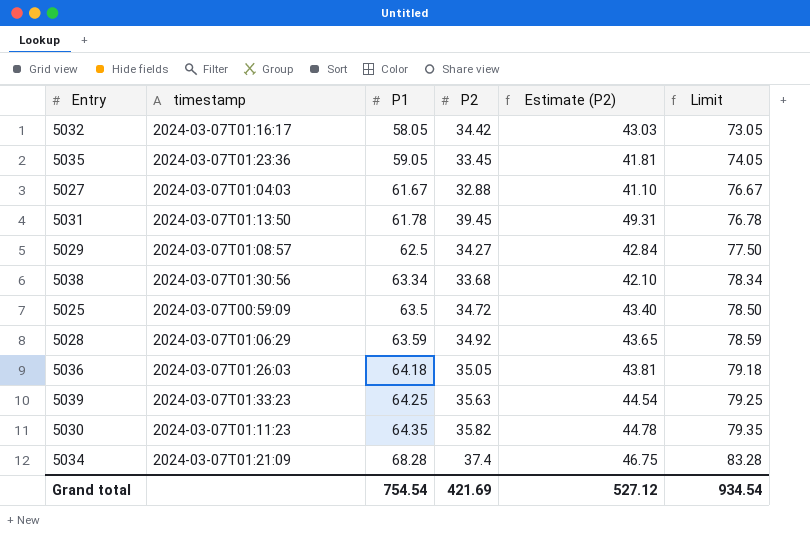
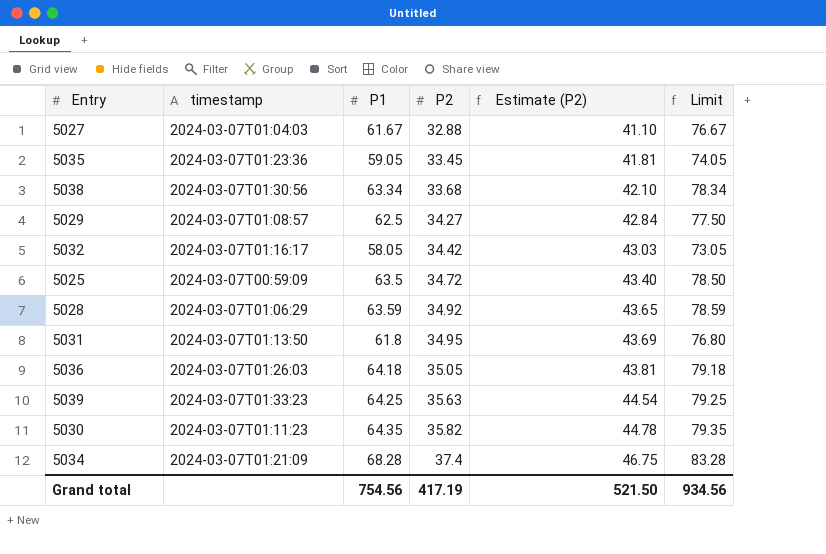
row order: P1 ascending -> P2 ascending
5031 | P1: 61.78 -> 61.8
5031 | P2: 39.45 -> 34.95
5031 | Estimate (P2): 49.31 -> 43.69
5031 | Limit: 76.78 -> 76.80
Grand total | P1: 754.54 -> 754.56
Grand total | P2: 421.69 -> 417.19
Grand total | Estimate (P2): 527.12 -> 521.50
Grand total | Limit: 934.54 -> 934.56

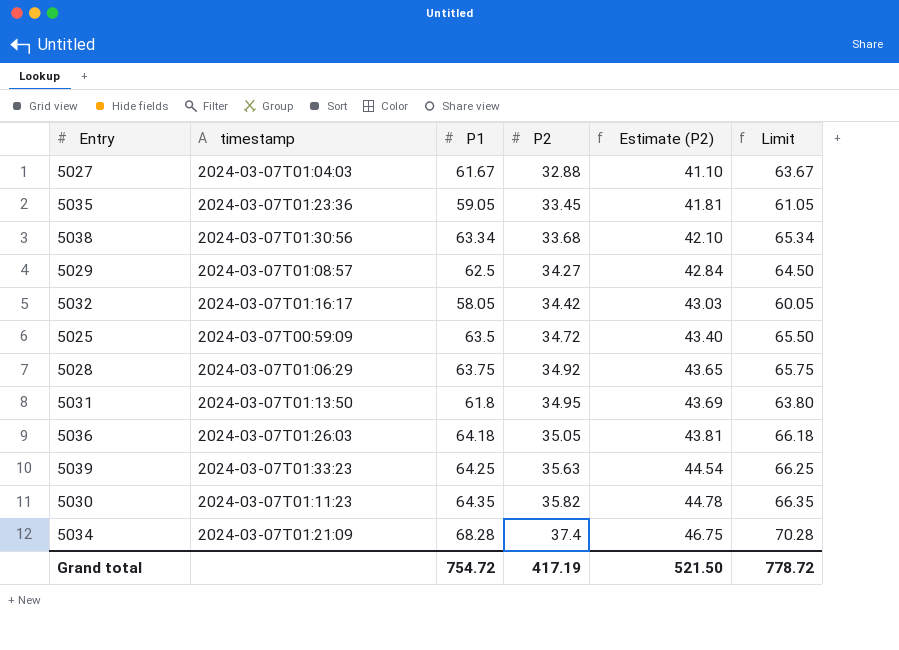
column Limit | formula: [P1] + 15 -> [P1] + 2
5028 | P1: 63.59 -> 63.75
Grand total | P1: 754.56 -> 754.72
Grand total | Limit: 934.56 -> 778.72

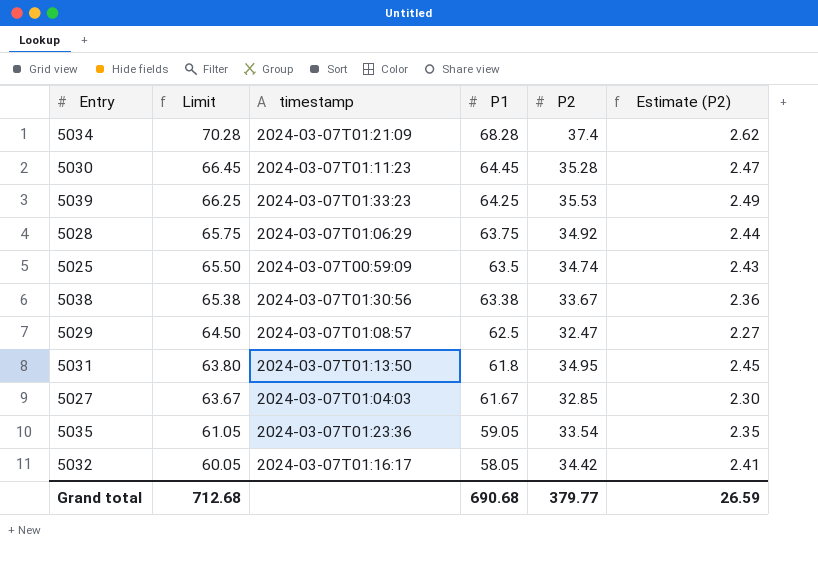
row order: P2 ascending -> Limit descending
column Limit | position: 6 -> 2
column Estimate (P2) | formula: [P2] * 1.25 -> [P2] * 0.07
row 5036: 2024-03-07T01:26:03 | 64.18 | 35.05 | 43.81 | 66.18 -> none
5030 | Limit: 66.35 -> 66.45
5030 | P1: 64.35 -> 64.45
5030 | P2: 35.82 -> 35.28
5039 | P2: 35.63 -> 35.53
5025 | P2: 34.72 -> 34.74
5038 | Limit: 65.34 -> 65.38
5038 | P1: 63.34 -> 63.38
5038 | P2: 33.68 -> 33.67
5029 | P2: 34.27 -> 32.47
5027 | P2: 32.88 -> 32.85
5035 | P2: 33.45 -> 33.54
Grand total | Limit: 778.72 -> 712.68
Grand total | P1: 754.72 -> 690.68
Grand total | P2: 417.19 -> 379.77
Grand total | Estimate (P2): 521.50 -> 26.59

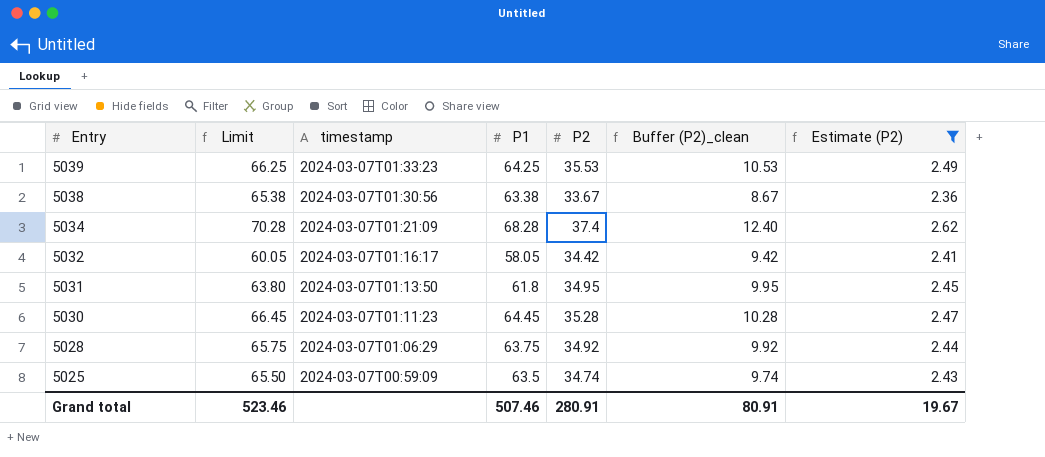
filter: none -> Estimate (P2) >= 2.36
row order: Limit descending -> Entry descending
column Buffer (P2)_clean | formula: none -> [P2] - 25
Grand total | Limit: 712.68 -> 523.46
Grand total | P1: 690.68 -> 507.46
Grand total | P2: 379.77 -> 280.91
Grand total | Estimate (P2): 26.59 -> 19.67

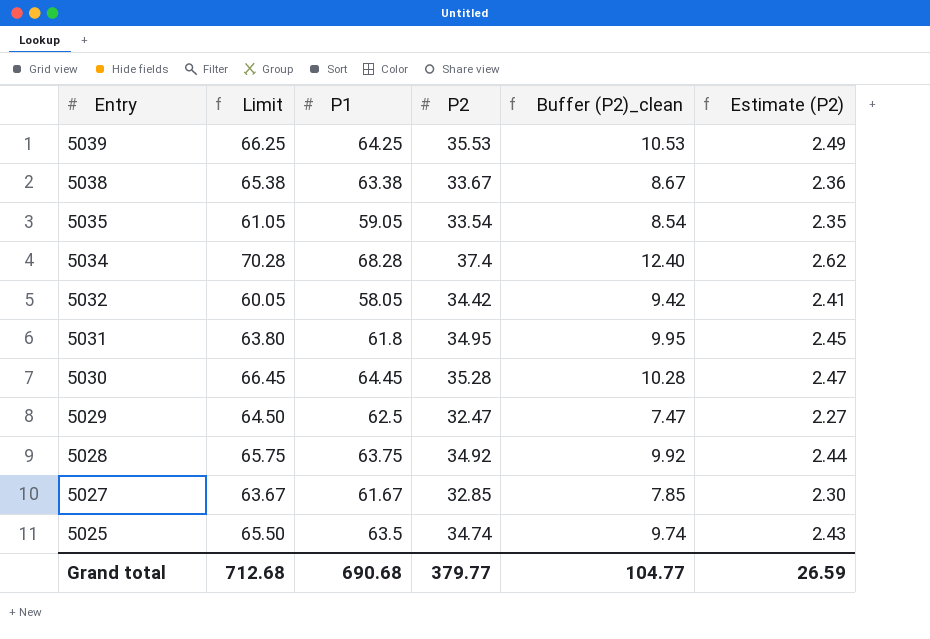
filter: Estimate (P2) >= 2.36 -> none
column timestamp | position: 3 -> none
Grand total | Limit: 523.46 -> 712.68
Grand total | P1: 507.46 -> 690.68
Grand total | P2: 280.91 -> 379.77
Grand total | Buffer (P2)_clean: 80.91 -> 104.77
Grand total | Estimate (P2): 19.67 -> 26.59

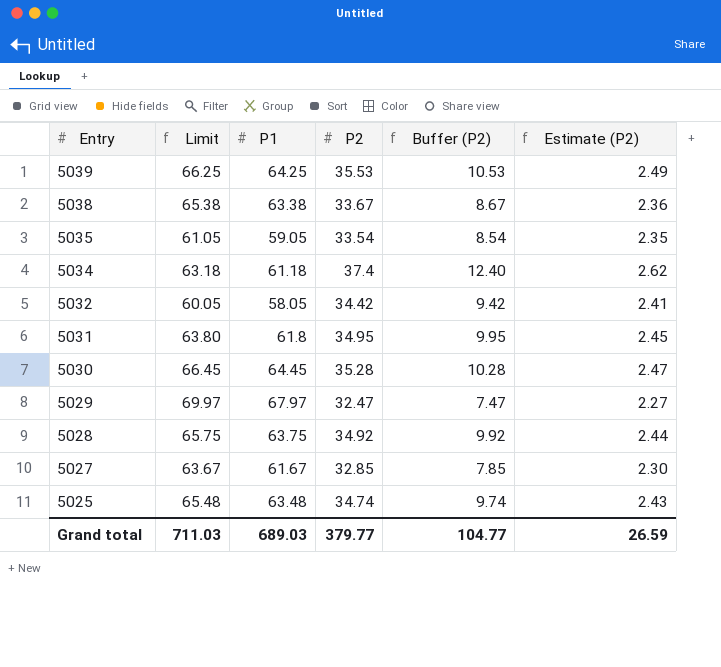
column name: Buffer (P2)_clean -> Buffer (P2)
5034 | Limit: 70.28 -> 63.18
5034 | P1: 68.28 -> 61.18
5029 | Limit: 64.50 -> 69.97
5029 | P1: 62.5 -> 67.97
5025 | Limit: 65.50 -> 65.48
5025 | P1: 63.5 -> 63.48
Grand total | Limit: 712.68 -> 711.03
Grand total | P1: 690.68 -> 689.03

